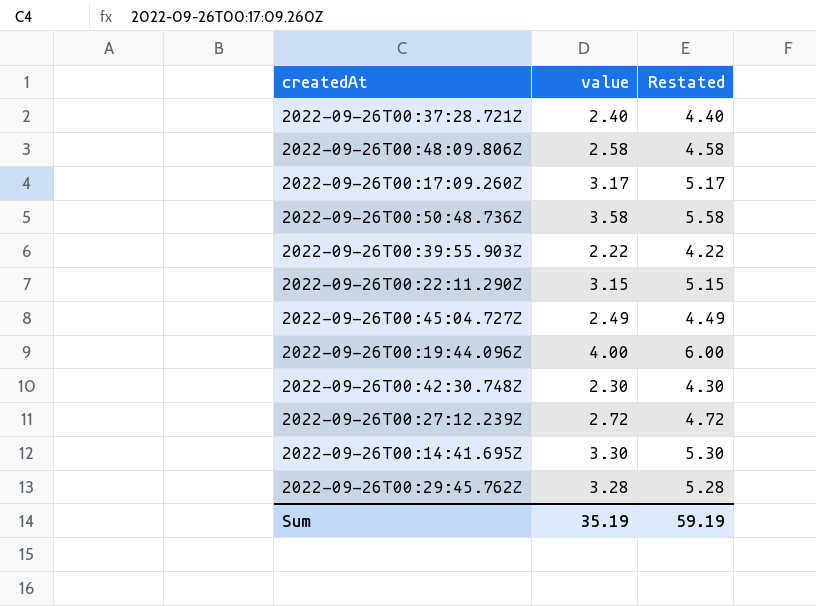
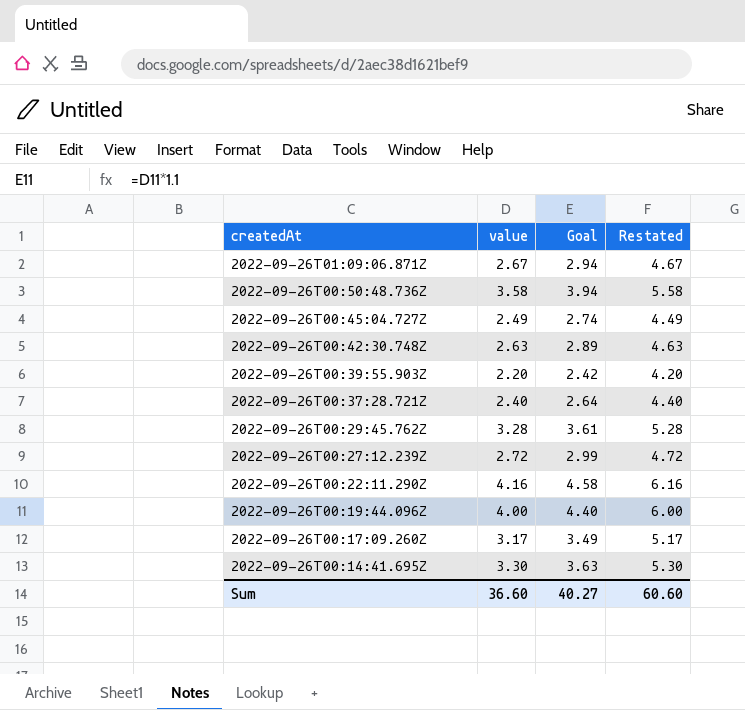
row order: none -> createdAt descending
column Goal | formula: none -> [value] * 1.1
row 2022-09-26T00:48:09.806Z: 2.58 | 4.58 -> none
row 2022-09-26T01:09:06.871Z: none -> 2.67 | 2.94 | 4.67
2022-09-26T00:42:30.748Z | value: 2.30 -> 2.63
2022-09-26T00:42:30.748Z | Restated: 4.30 -> 4.63
2022-09-26T00:39:55.903Z | value: 2.22 -> 2.20
2022-09-26T00:39:55.903Z | Restated: 4.22 -> 4.20
2022-09-26T00:22:11.290Z | value: 3.15 -> 4.16
2022-09-26T00:22:11.290Z | Restated: 5.15 -> 6.16
Sum | value: 35.19 -> 36.60
Sum | Restated: 59.19 -> 60.60

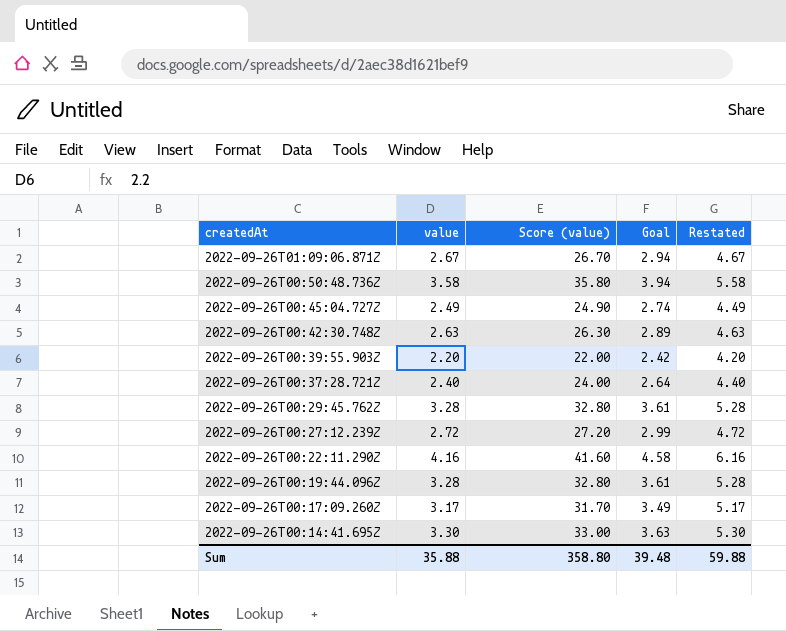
column Score (value) | formula: none -> [value] * 10
2022-09-26T00:19:44.096Z | value: 4.00 -> 3.28
2022-09-26T00:19:44.096Z | Goal: 4.40 -> 3.61
2022-09-26T00:19:44.096Z | Restated: 6.00 -> 5.28
Sum | value: 36.60 -> 35.88
Sum | Goal: 40.27 -> 39.48
Sum | Restated: 60.60 -> 59.88

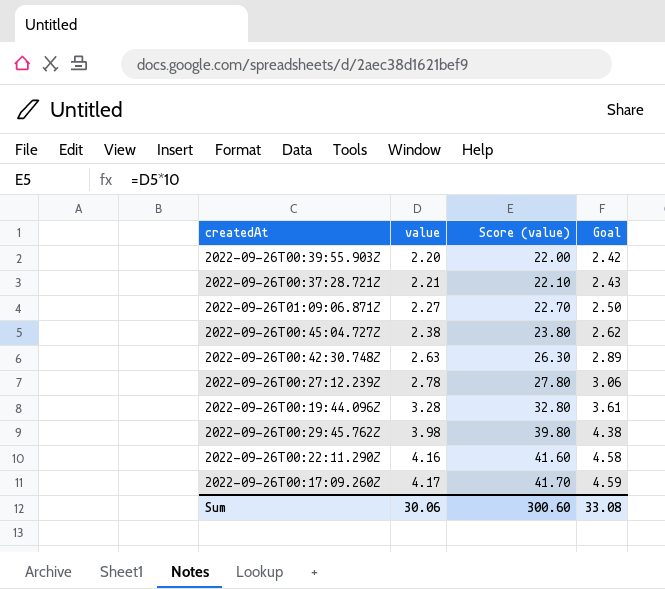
row order: createdAt descending -> value ascending
column Restated | formula: [value] + 2 -> none
row 2022-09-26T00:50:48.736Z: 3.58 | 35.80 | 3.94 | 5.58 -> none
row 2022-09-26T00:14:41.695Z: 3.30 | 33.00 | 3.63 | 5.30 -> none
2022-09-26T00:37:28.721Z | value: 2.40 -> 2.21
2022-09-26T00:37:28.721Z | Score (value): 24.00 -> 22.10
2022-09-26T00:37:28.721Z | Goal: 2.64 -> 2.43
2022-09-26T01:09:06.871Z | value: 2.67 -> 2.27
2022-09-26T01:09:06.871Z | Score (value): 26.70 -> 22.70
2022-09-26T01:09:06.871Z | Goal: 2.94 -> 2.50
2022-09-26T00:45:04.727Z | value: 2.49 -> 2.38
2022-09-26T00:45:04.727Z | Score (value): 24.90 -> 23.80
2022-09-26T00:45:04.727Z | Goal: 2.74 -> 2.62
2022-09-26T00:27:12.239Z | value: 2.72 -> 2.78
2022-09-26T00:27:12.239Z | Score (value): 27.20 -> 27.80
2022-09-26T00:27:12.239Z | Goal: 2.99 -> 3.06
2022-09-26T00:29:45.762Z | value: 3.28 -> 3.98
2022-09-26T00:29:45.762Z | Score (value): 32.80 -> 39.80
2022-09-26T00:29:45.762Z | Goal: 3.61 -> 4.38
2022-09-26T00:17:09.260Z | value: 3.17 -> 4.17
2022-09-26T00:17:09.260Z | Score (value): 31.70 -> 41.70
2022-09-26T00:17:09.260Z | Goal: 3.49 -> 4.59
Sum | value: 35.88 -> 30.06
Sum | Score (value): 358.80 -> 300.60
Sum | Goal: 39.48 -> 33.08

